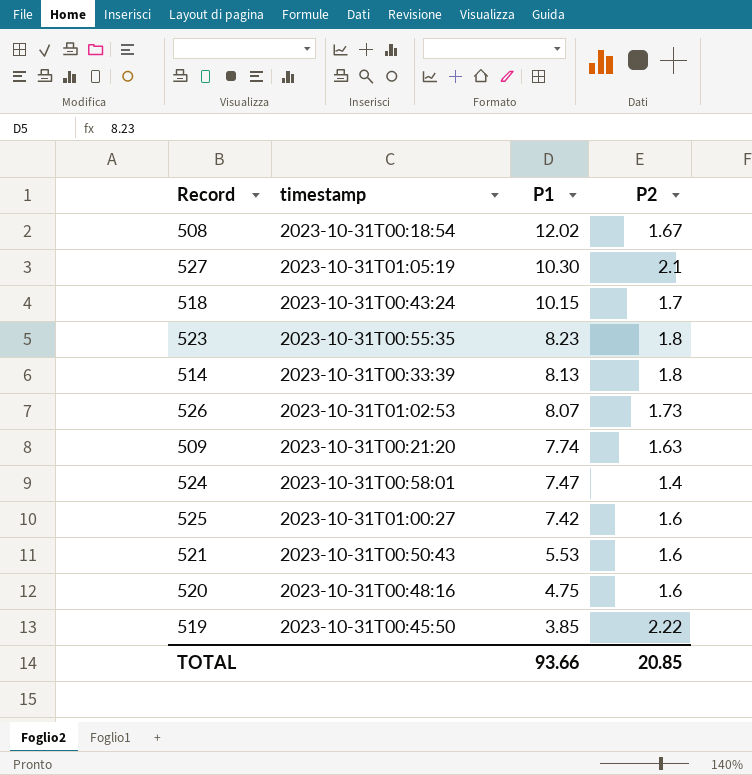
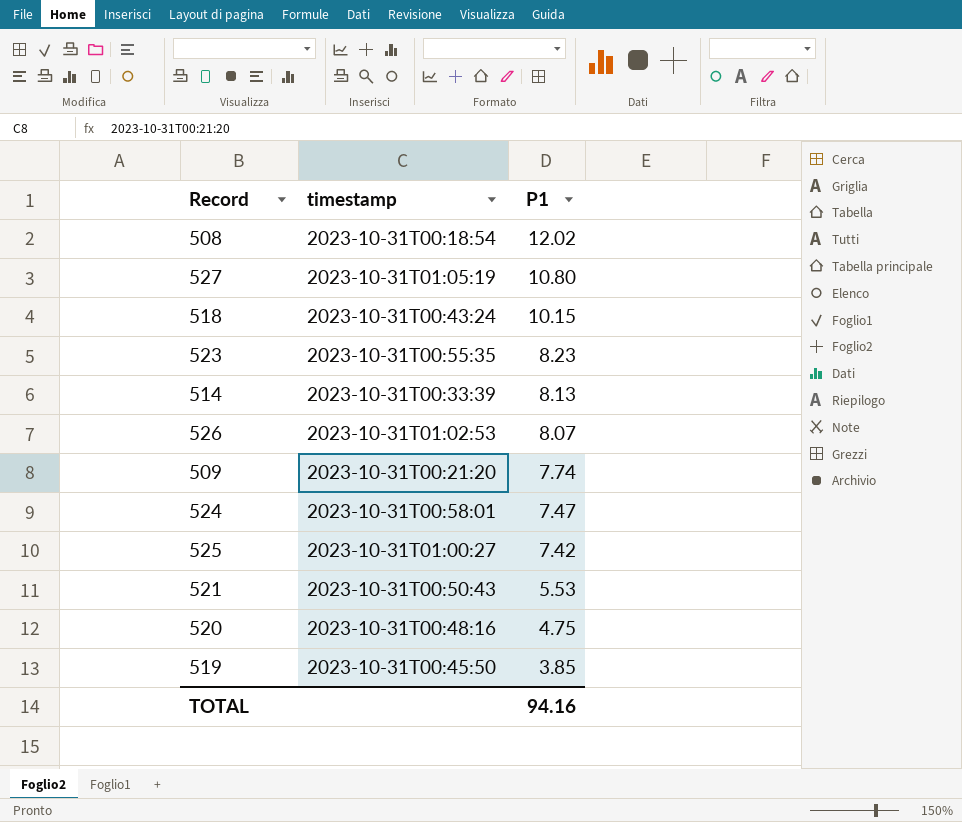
column P2 | position: 4 -> none
527 | P1: 10.30 -> 10.80
TOTAL | P1: 93.66 -> 94.16

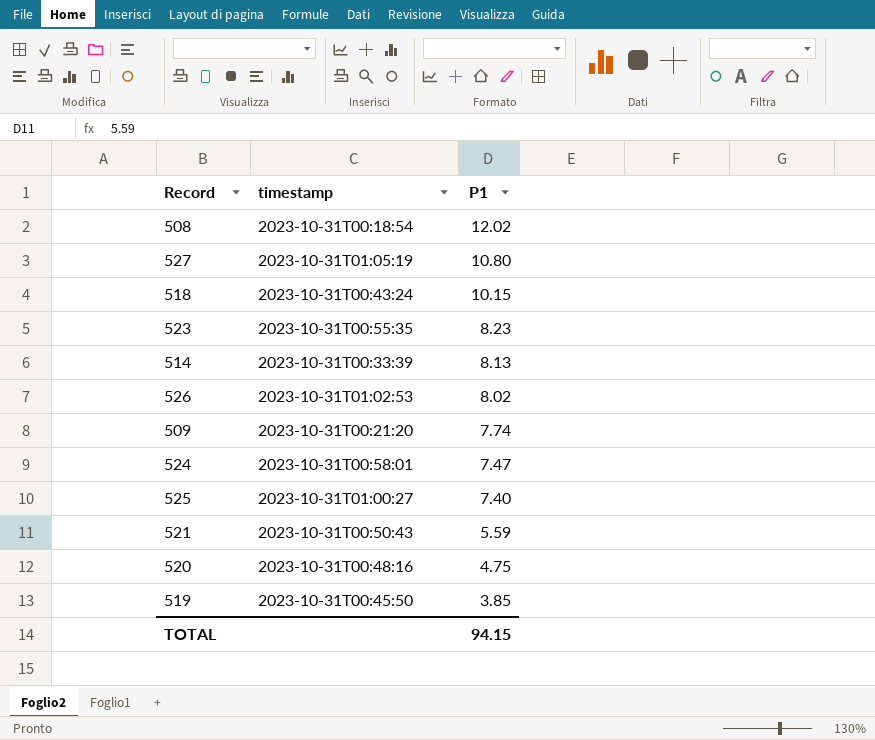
526 | P1: 8.07 -> 8.02
525 | P1: 7.42 -> 7.40
521 | P1: 5.53 -> 5.59
TOTAL | P1: 94.16 -> 94.15

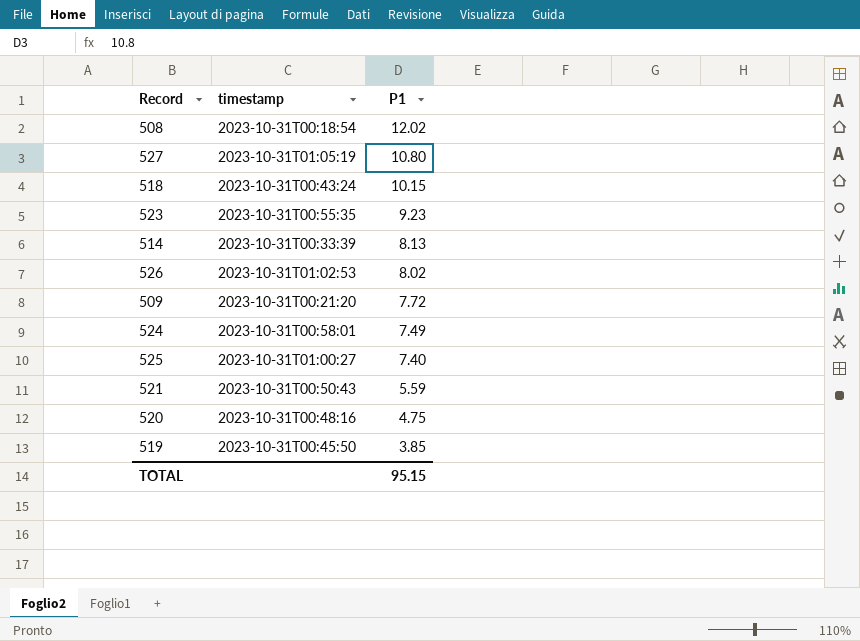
523 | P1: 8.23 -> 9.23
509 | P1: 7.74 -> 7.72
524 | P1: 7.47 -> 7.49
TOTAL | P1: 94.15 -> 95.15

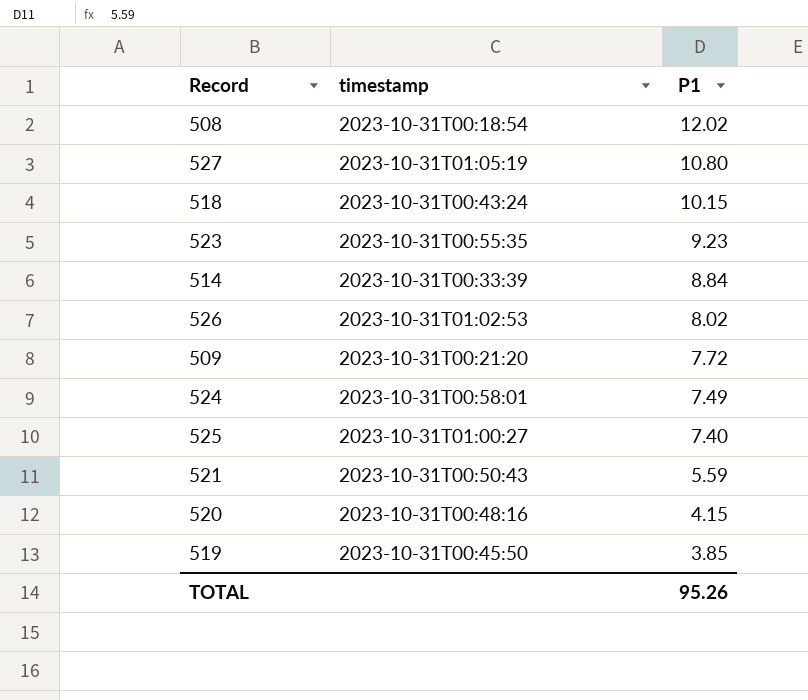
514 | P1: 8.13 -> 8.84
520 | P1: 4.75 -> 4.15
TOTAL | P1: 95.15 -> 95.26

